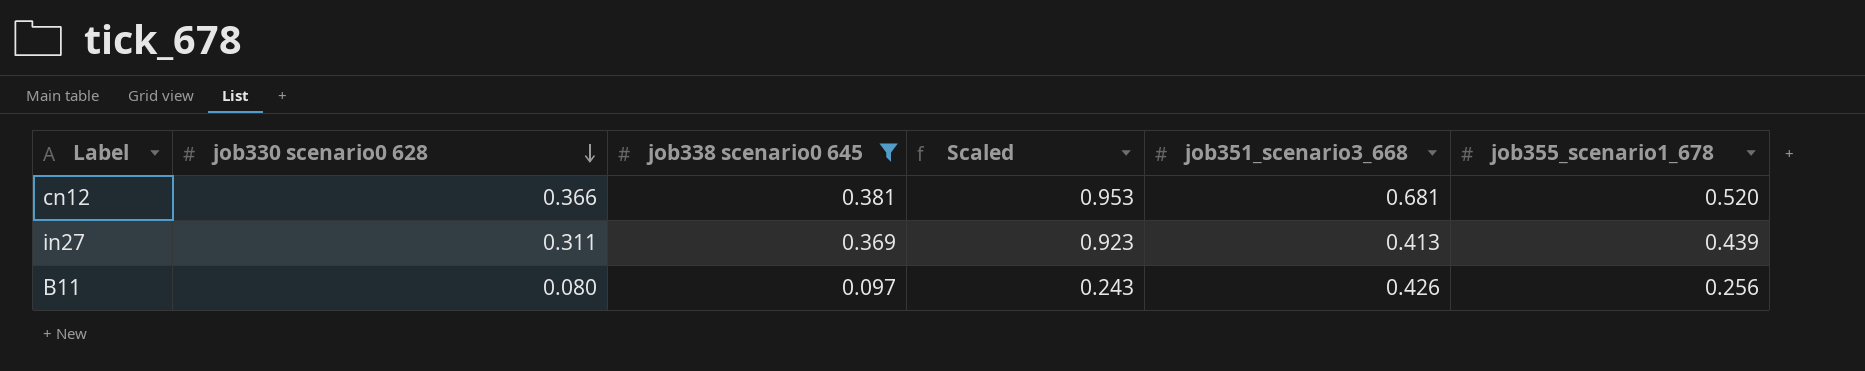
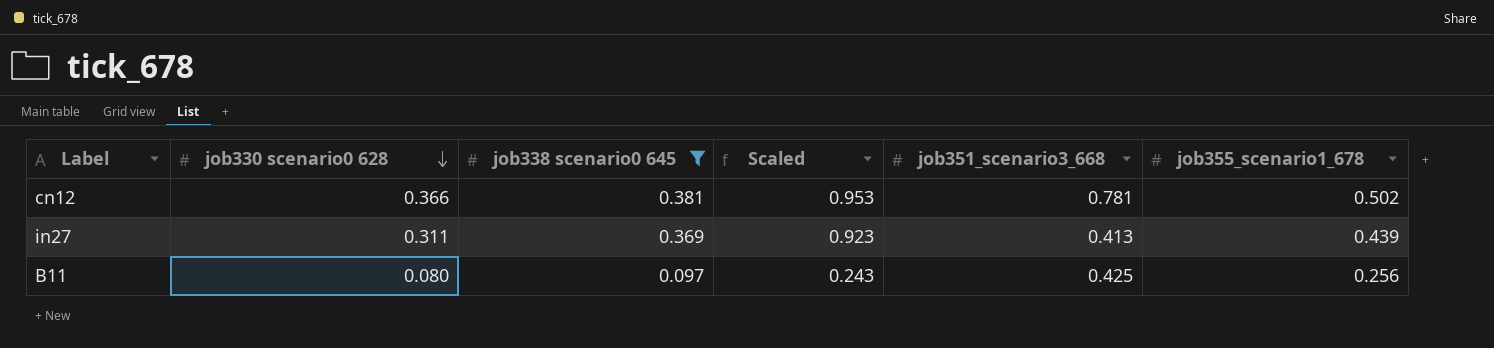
cn12 | job351_scenario3_668: 0.681 -> 0.781
cn12 | job355_scenario1_678: 0.520 -> 0.502
B11 | job351_scenario3_668: 0.426 -> 0.425

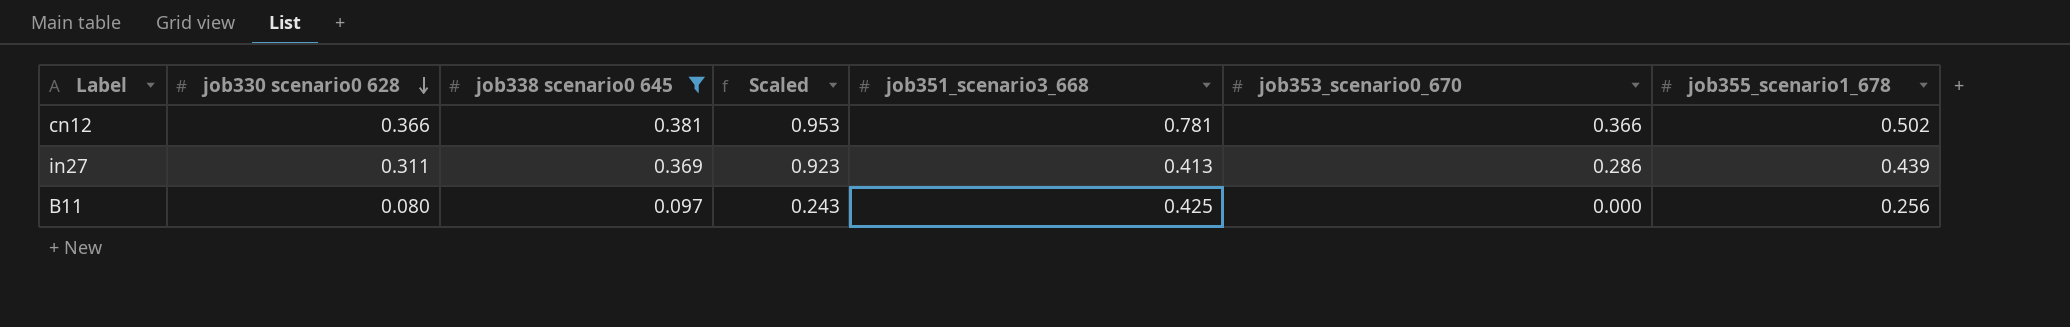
column job353_scenario0_670 | position: none -> 6

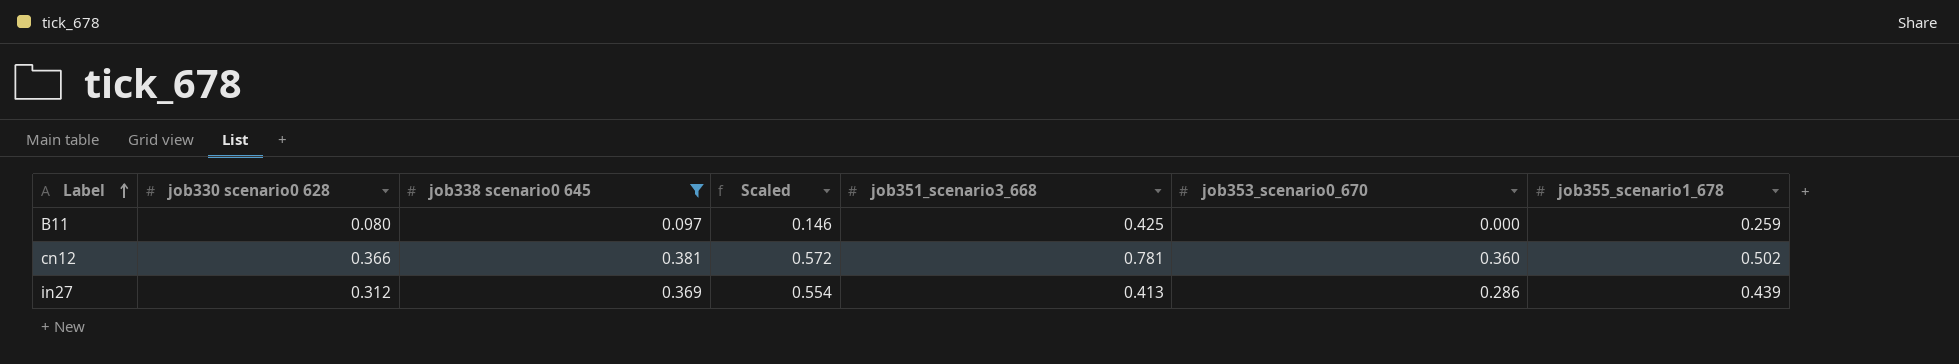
row order: job330 scenario0 628 descending -> Label ascending
column Scaled | formula: [job338 scenario0 645] * 2.5 -> [job338 scenario0 645] * 1.5
B11 | job355_scenario1_678: 0.256 -> 0.259
cn12 | job353_scenario0_670: 0.366 -> 0.360
in27 | job330 scenario0 628: 0.311 -> 0.312

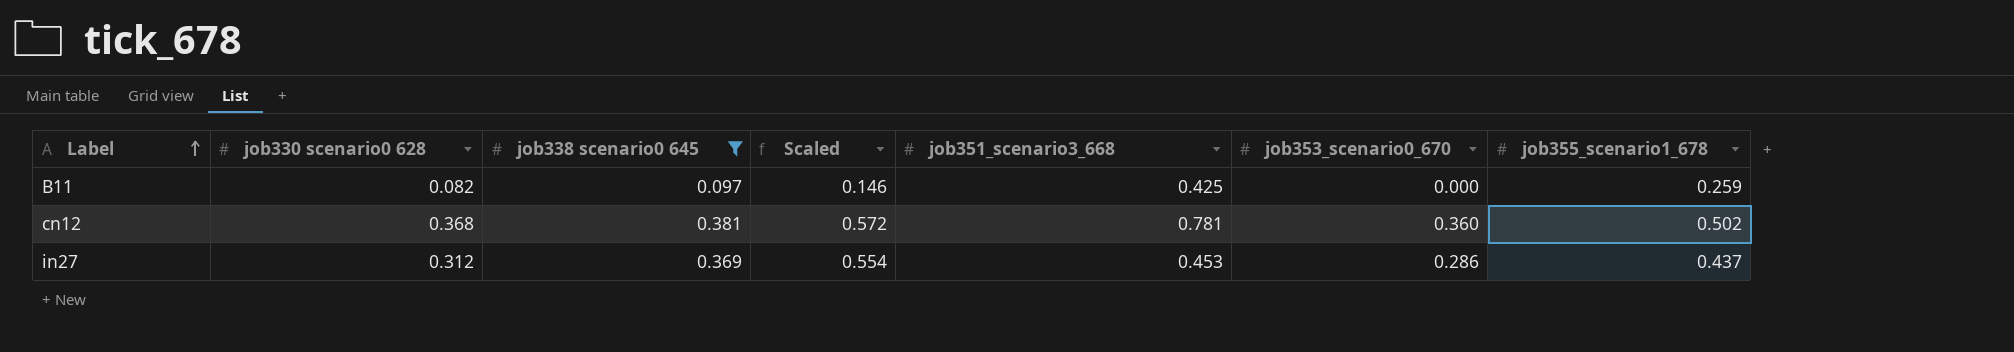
B11 | job330 scenario0 628: 0.080 -> 0.082
cn12 | job330 scenario0 628: 0.366 -> 0.368
in27 | job351_scenario3_668: 0.413 -> 0.453
in27 | job355_scenario1_678: 0.439 -> 0.437

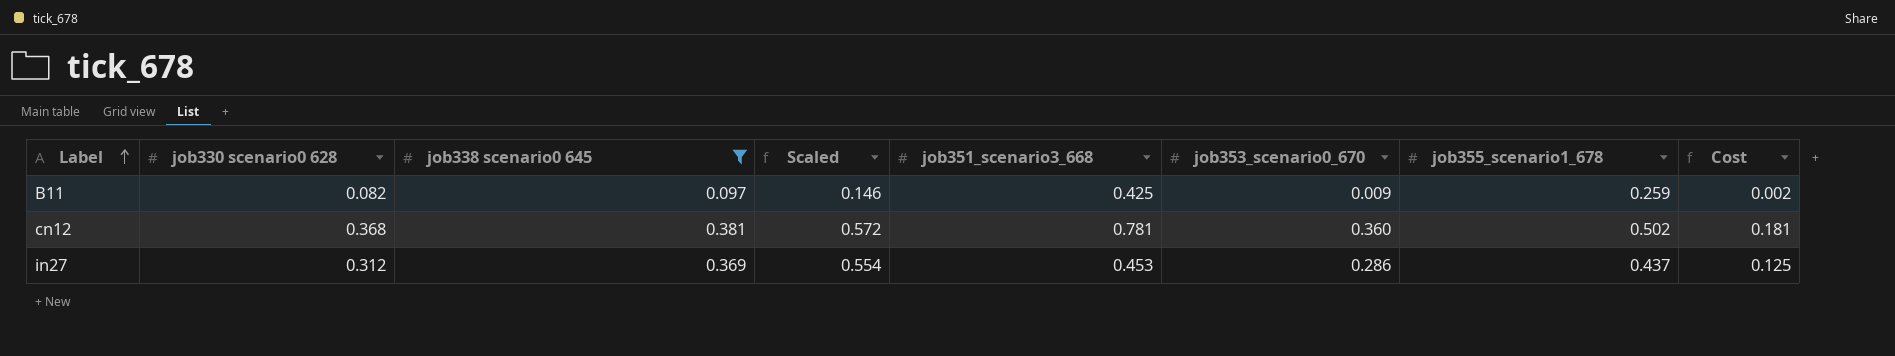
column Cost | formula: none -> [job353_scenario0_670] * [job355_scenario1_678]
B11 | job353_scenario0_670: 0.000 -> 0.009

